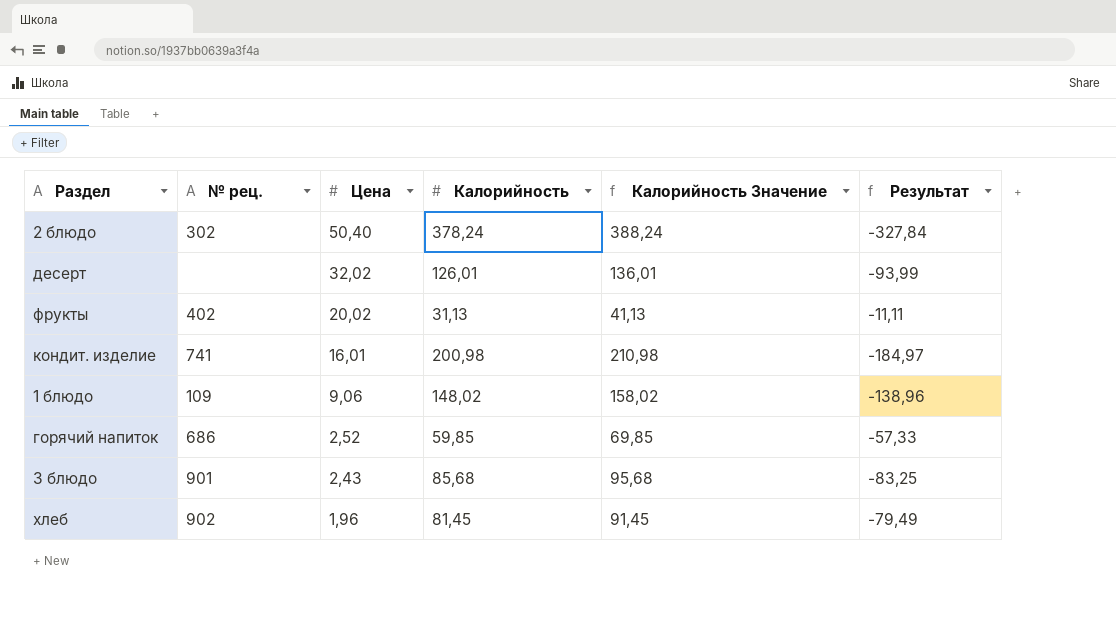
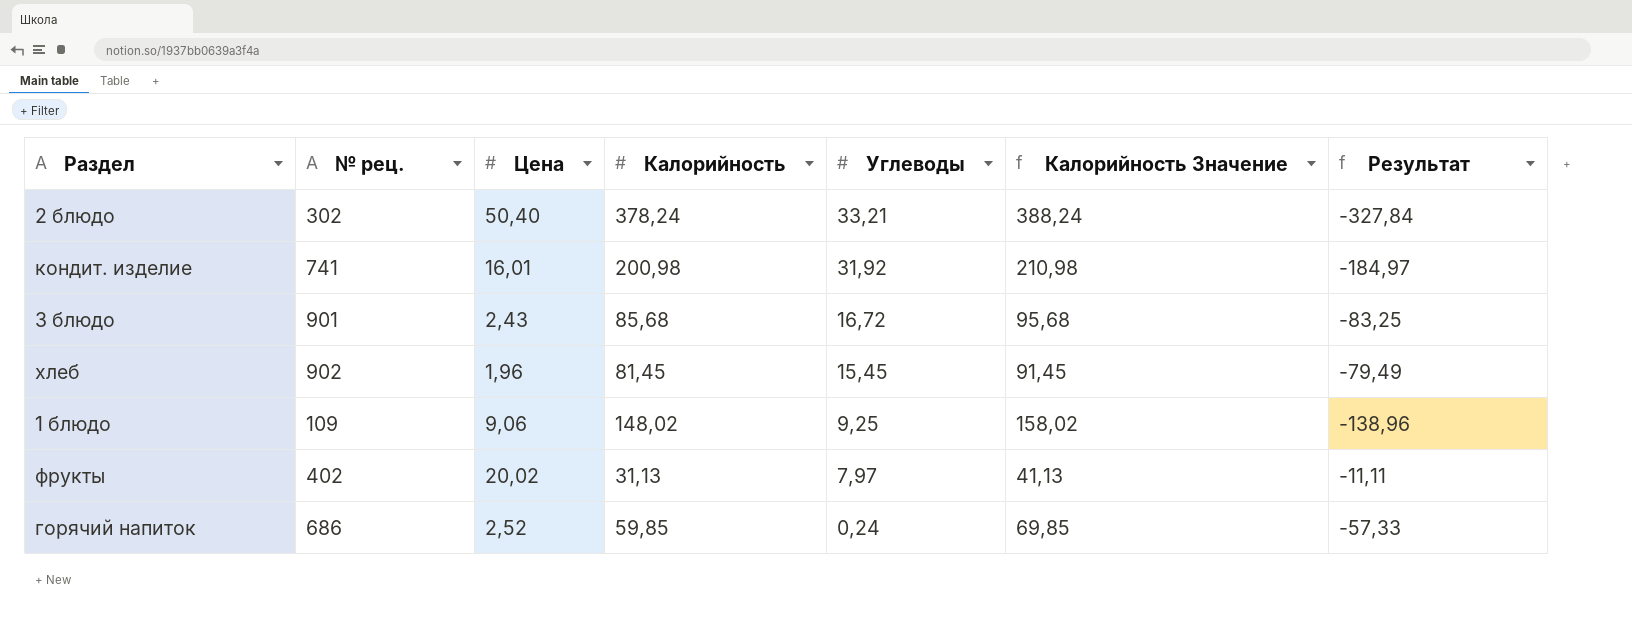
row order: Цена descending -> Углеводы descending
column Углеводы | position: none -> 5
row десерт: none | 32,02 | 126,01 | 136,01 | -93,99 -> none

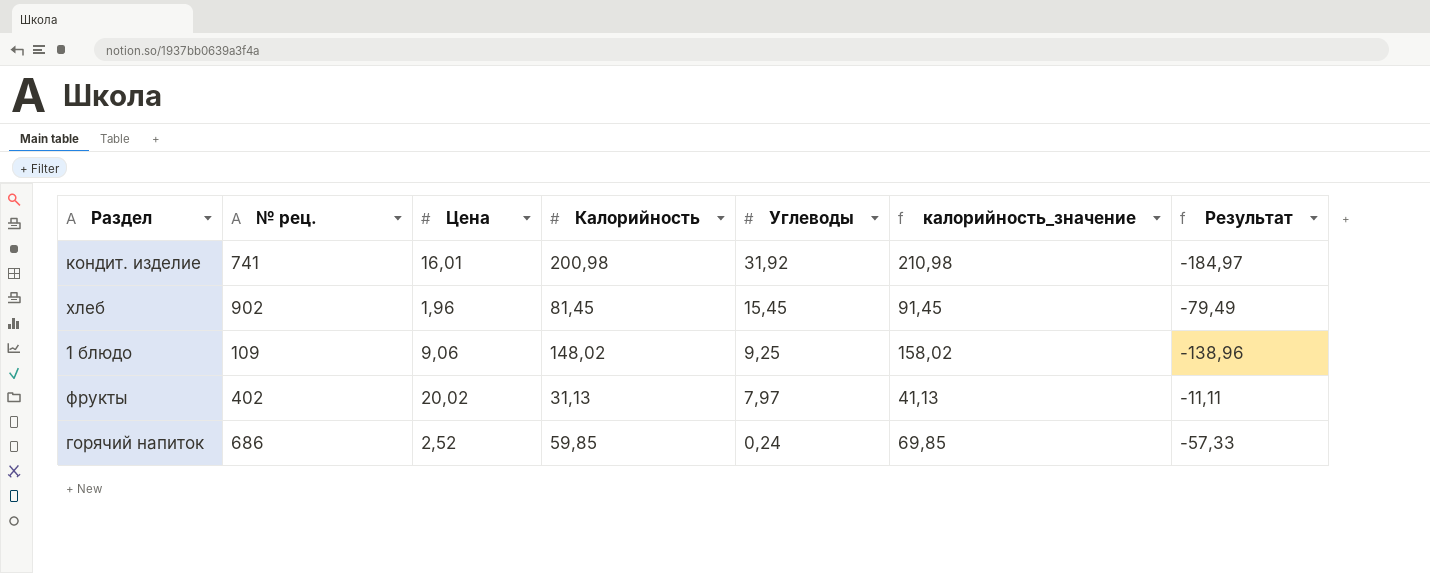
column name: Калорийность Значение -> калорийность_значение
row 2 блюдо: 302 | 50,40 | 378,24 | 33,21 | 388,24 | -327,84 -> none
row 3 блюдо: 901 | 2,43 | 85,68 | 16,72 | 95,68 | -83,25 -> none

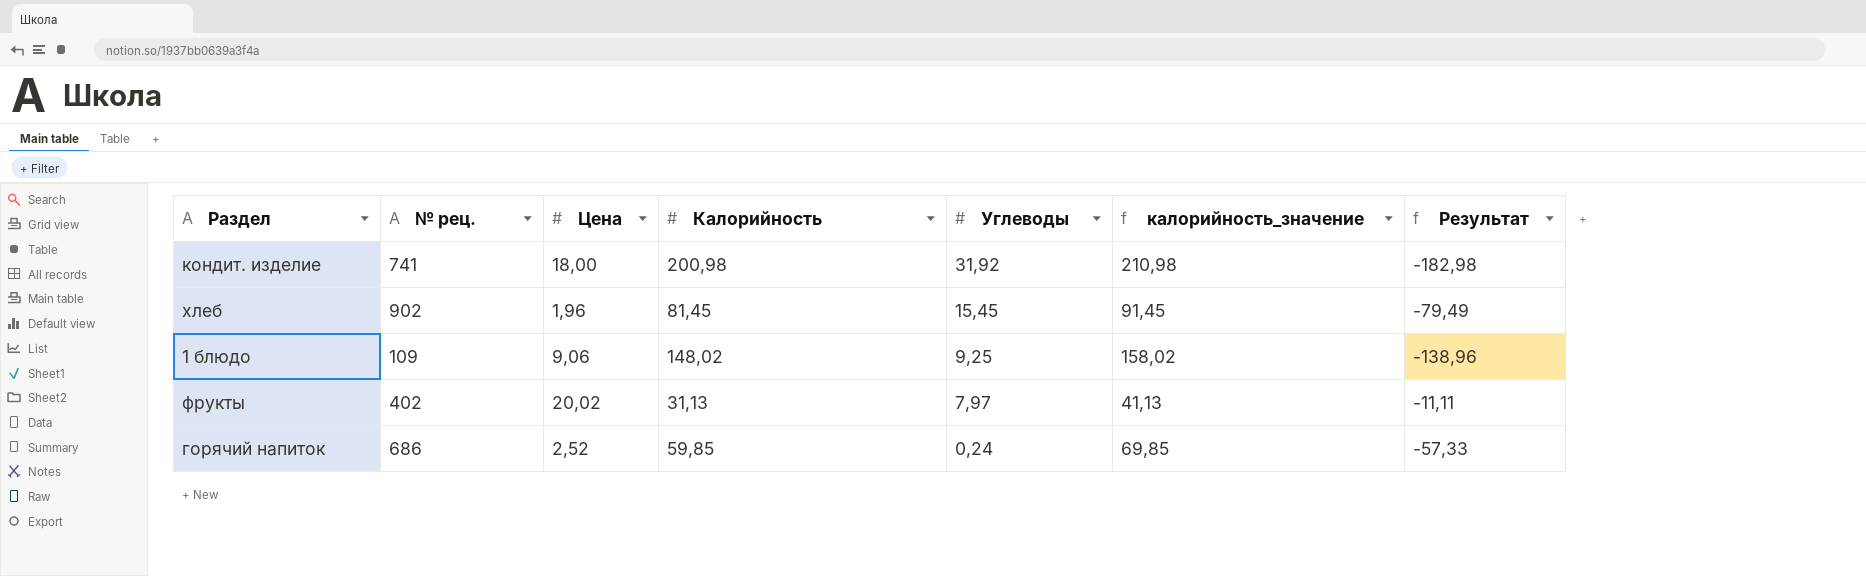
кондит. изделие | Цена: 16,01 -> 18,00
кондит. изделие | Результат: -184,97 -> -182,98

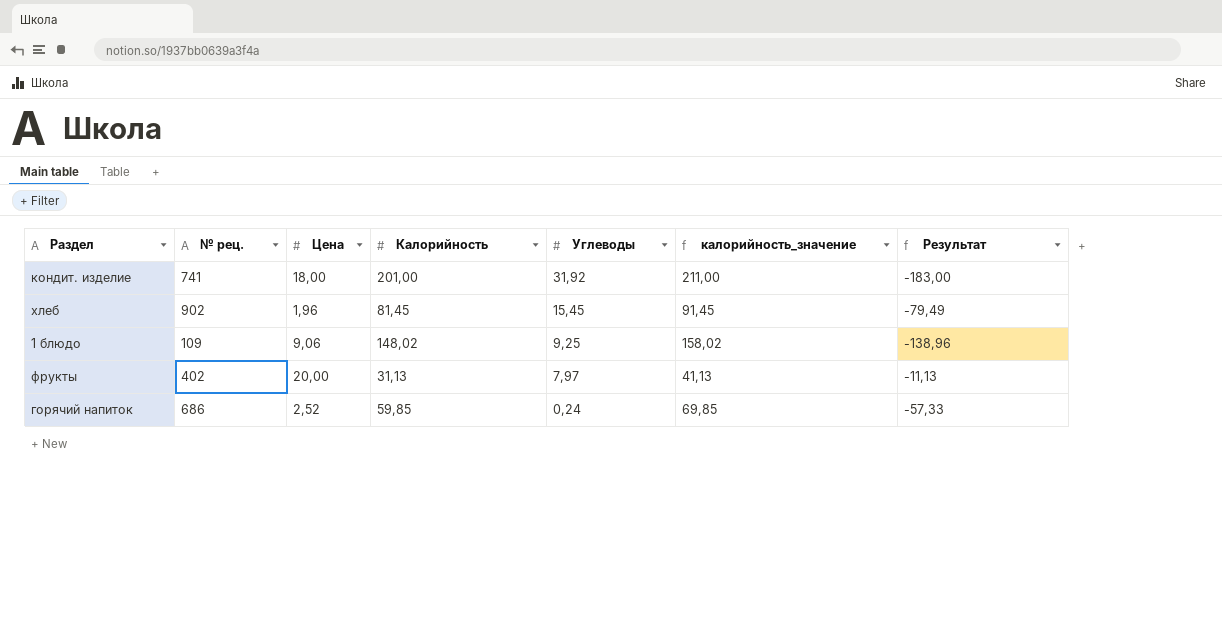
кондит. изделие | Калорийность: 200,98 -> 201,00
кондит. изделие | калорийность_значение: 210,98 -> 211,00
кондит. изделие | Результат: -182,98 -> -183,00
фрукты | Цена: 20,02 -> 20,00
фрукты | Результат: -11,11 -> -11,13

